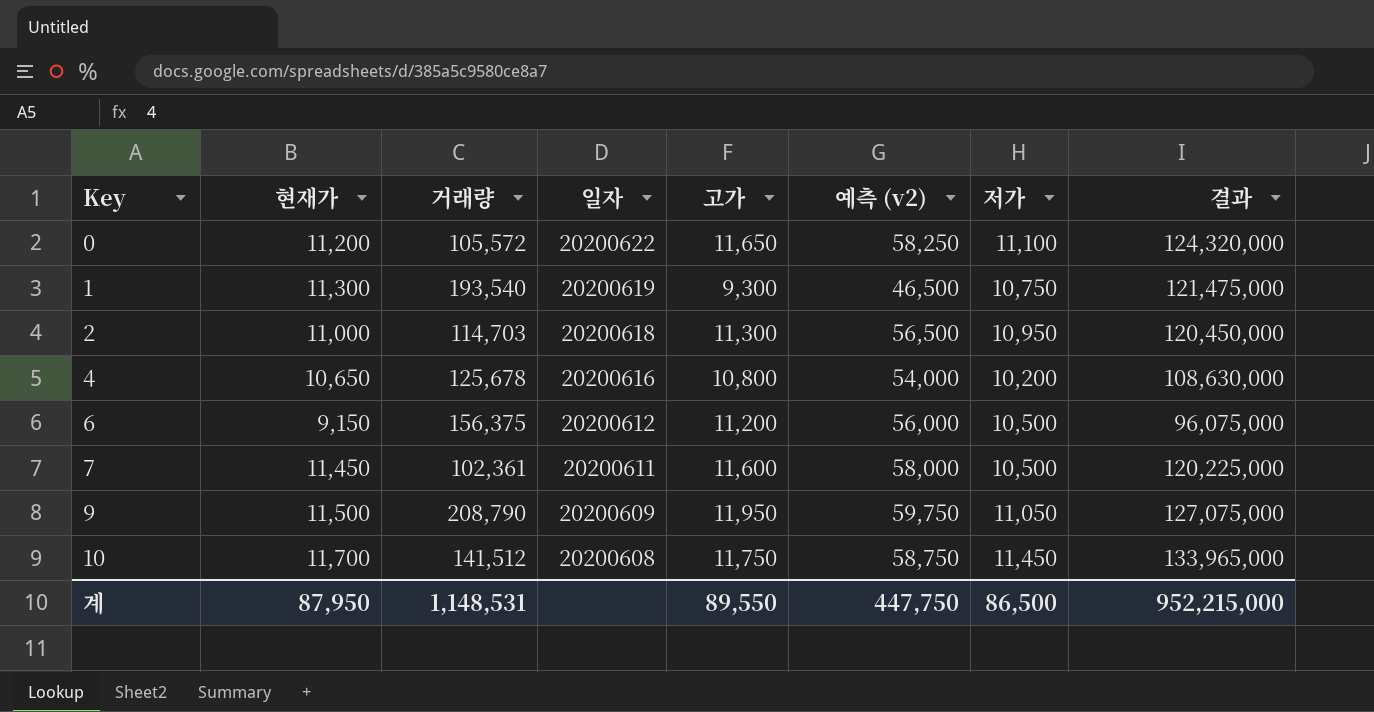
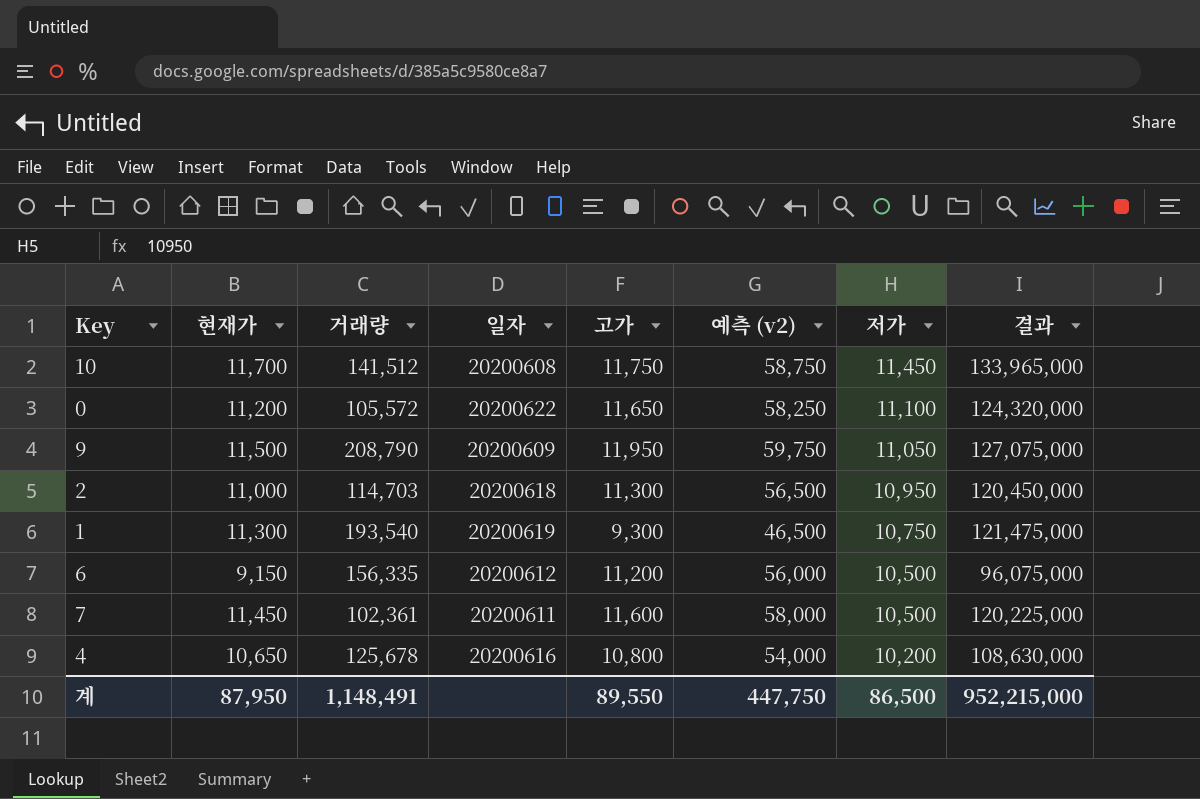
row order: Key ascending -> 저가 descending
6 | 거래량: 156,375 -> 156,335
계 | 거래량: 1,148,531 -> 1,148,491

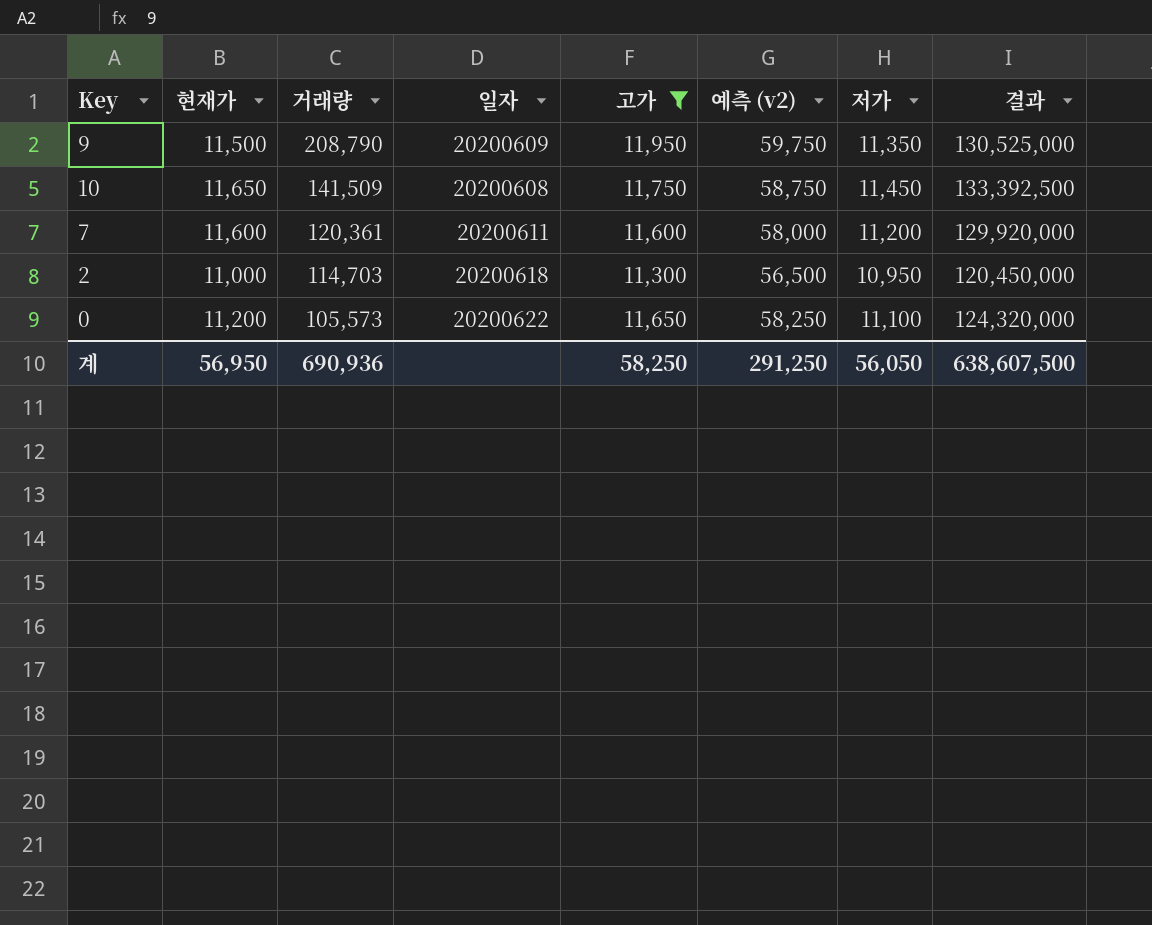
filter: none -> 고가 >= 11,300
row order: 저가 descending -> 거래량 descending
9 | 저가: 11,050 -> 11,350
9 | 결과: 127,075,000 -> 130,525,000
10 | 현재가: 11,700 -> 11,650
10 | 거래량: 141,512 -> 141,509
10 | 결과: 133,965,000 -> 133,392,500
7 | 현재가: 11,450 -> 11,600
7 | 거래량: 102,361 -> 120,361
7 | 저가: 10,500 -> 11,200
7 | 결과: 120,225,000 -> 129,920,000
0 | 거래량: 105,572 -> 105,573
계 | 현재가: 87,950 -> 56,950
계 | 거래량: 1,148,491 -> 690,936
계 | 고가: 89,550 -> 58,250
계 | 예측 (v2): 447,750 -> 291,250
계 | 저가: 86,500 -> 56,050
계 | 결과: 952,215,000 -> 638,607,500

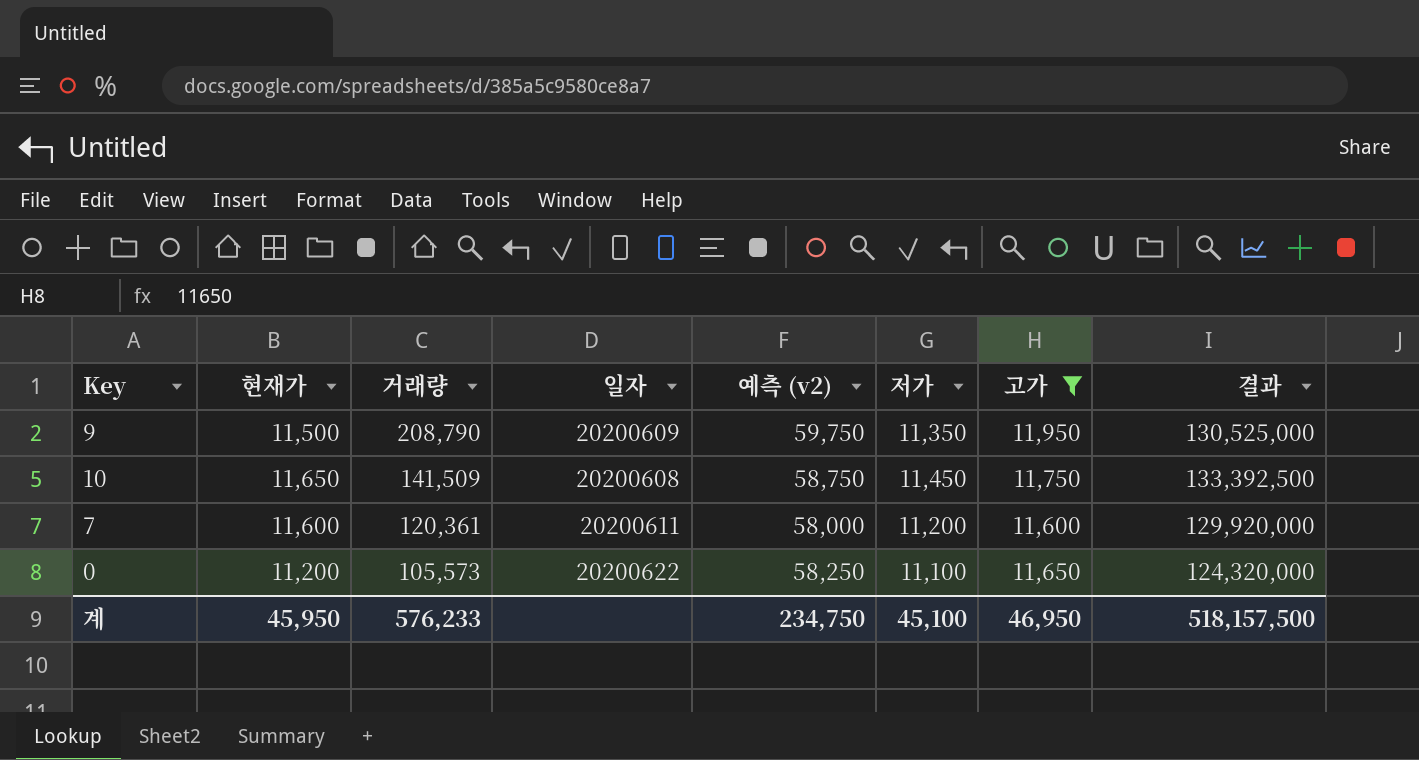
column 고가 | position: 5 -> 7
row 2: 11,000 | 114,703 | 20200618 | 11,300 | 56,500 | 10,950 | 120,450,000 -> none
계 | 현재가: 56,950 -> 45,950
계 | 거래량: 690,936 -> 576,233
계 | 예측 (v2): 291,250 -> 234,750
계 | 저가: 56,050 -> 45,100
계 | 고가: 58,250 -> 46,950
계 | 결과: 638,607,500 -> 518,157,500

